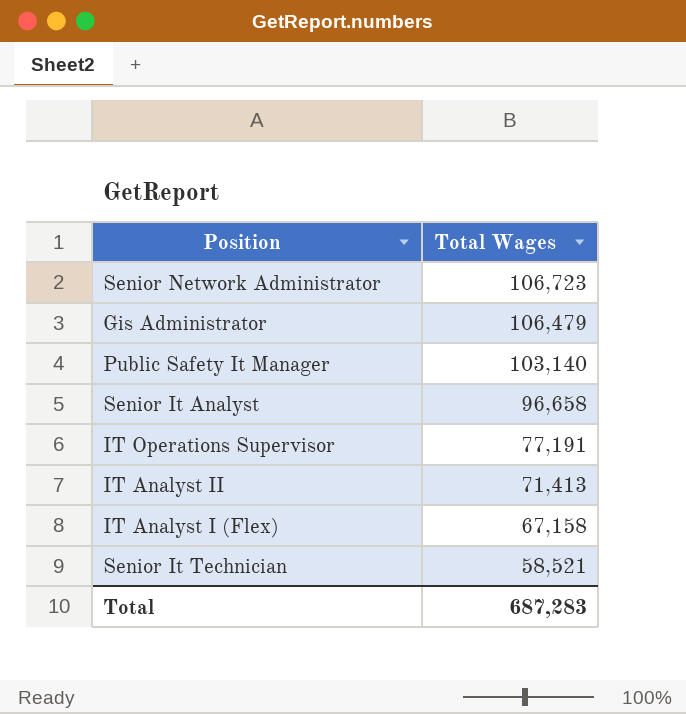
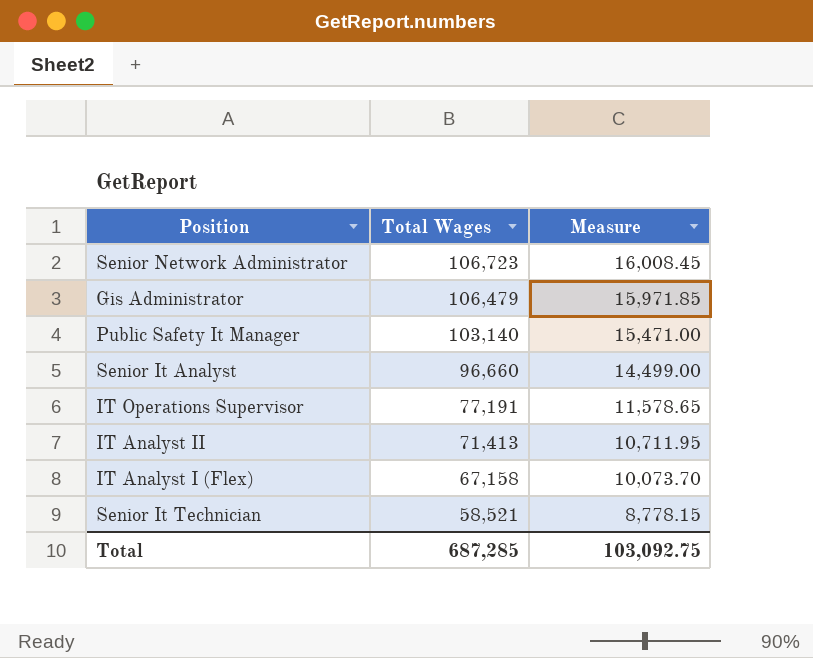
column Measure | formula: none -> [Total Wages] * 0.15
Senior It Analyst | Total Wages: 96,658 -> 96,660
Total | Total Wages: 687,283 -> 687,285

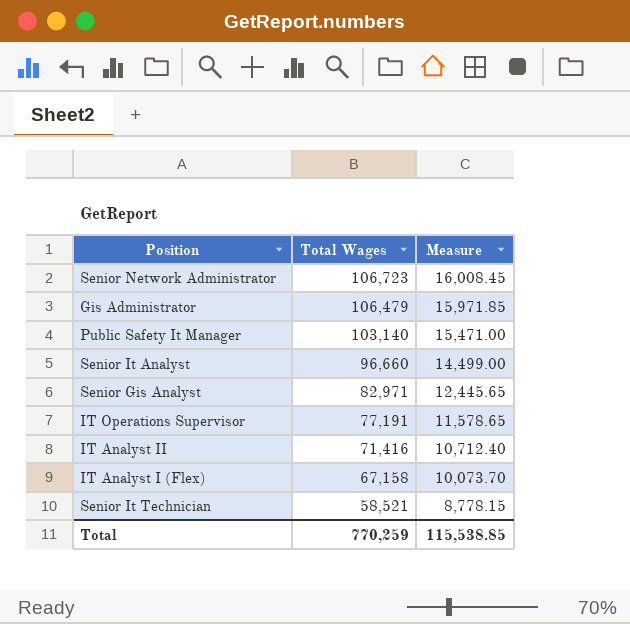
row Senior Gis Analyst: none -> 82,971 | 12,445.65
IT Analyst II | Total Wages: 71,413 -> 71,416
IT Analyst II | Measure: 10,711.95 -> 10,712.40
Total | Total Wages: 687,285 -> 770,259
Total | Measure: 103,092.75 -> 115,538.85

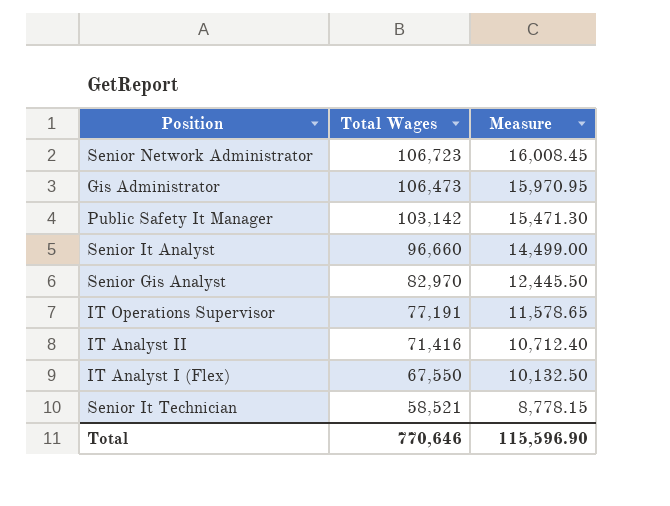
Gis Administrator | Total Wages: 106,479 -> 106,473
Gis Administrator | Measure: 15,971.85 -> 15,970.95
Public Safety It Manager | Total Wages: 103,140 -> 103,142
Public Safety It Manager | Measure: 15,471.00 -> 15,471.30
Senior Gis Analyst | Total Wages: 82,971 -> 82,970
Senior Gis Analyst | Measure: 12,445.65 -> 12,445.50
IT Analyst I (Flex) | Total Wages: 67,158 -> 67,550
IT Analyst I (Flex) | Measure: 10,073.70 -> 10,132.50
Total | Total Wages: 770,259 -> 770,646
Total | Measure: 115,538.85 -> 115,596.90

